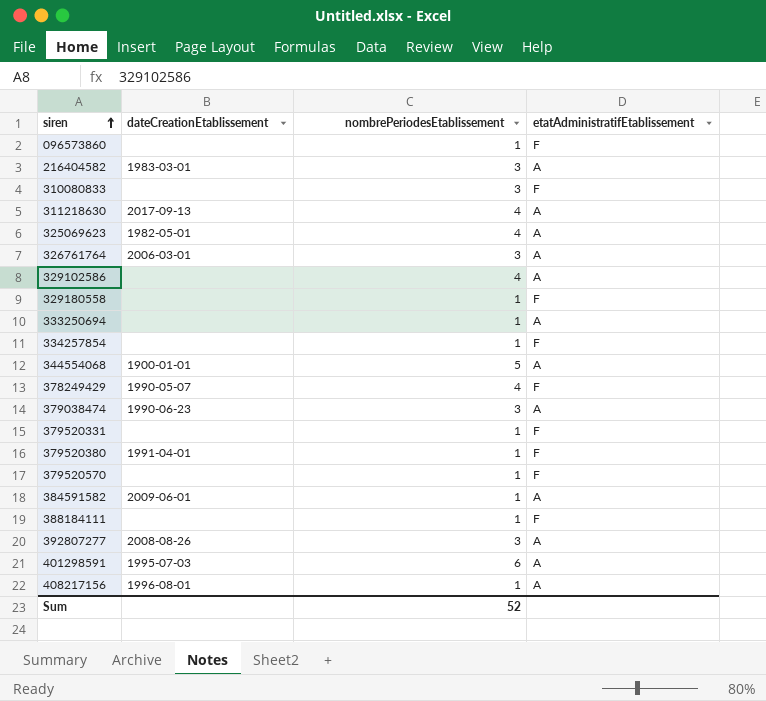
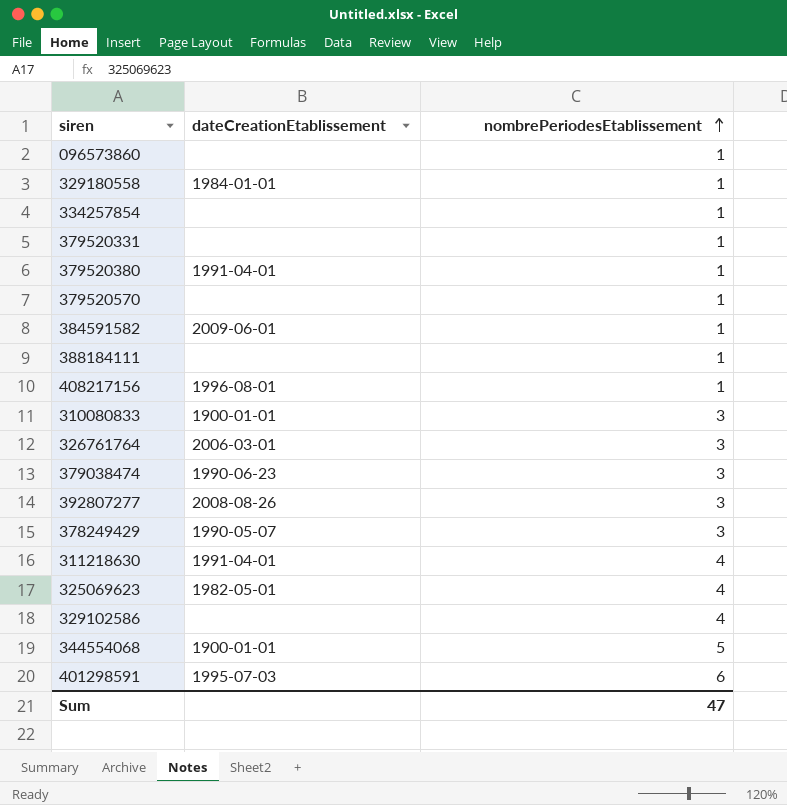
row order: siren ascending -> nombrePeriodesEtablissement ascending
column etatAdministratifEtablissement | position: 4 -> none
row 216404582: 1983-03-01 | 3 | A -> none
row 333250694: none | 1 | A -> none
329180558 | dateCreationEtablissement: none -> 1984-01-01
310080833 | dateCreationEtablissement: none -> 1900-01-01
378249429 | nombrePeriodesEtablissement: 4 -> 3
311218630 | dateCreationEtablissement: 2017-09-13 -> 1991-04-01
Sum | nombrePeriodesEtablissement: 52 -> 47

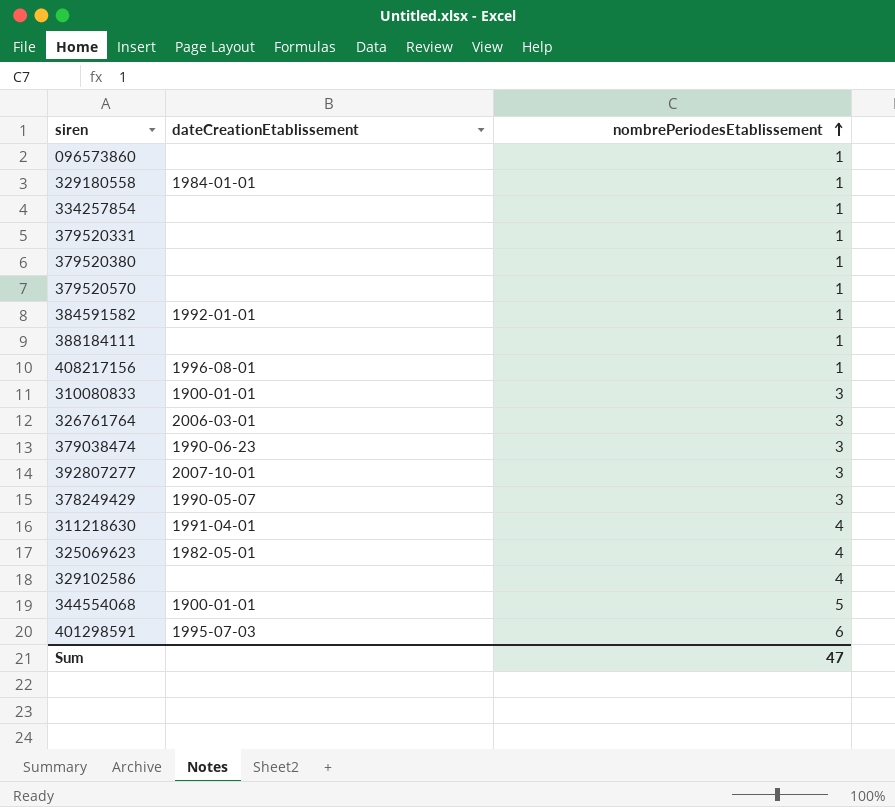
379520380 | dateCreationEtablissement: 1991-04-01 -> none
384591582 | dateCreationEtablissement: 2009-06-01 -> 1992-01-01
392807277 | dateCreationEtablissement: 2008-08-26 -> 2007-10-01

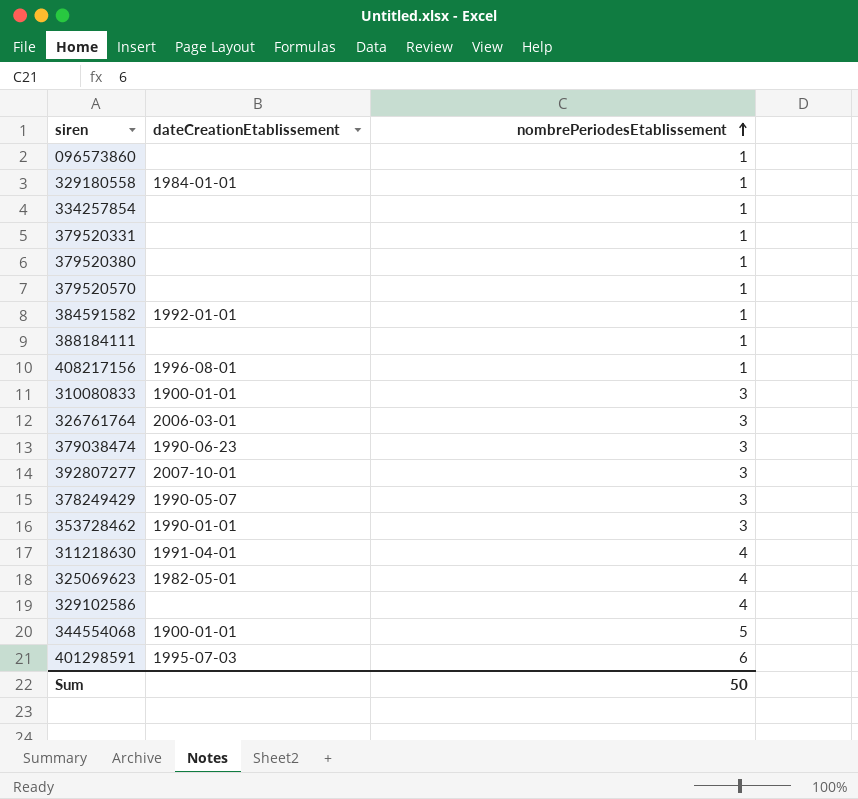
row 353728462: none -> 1990-01-01 | 3
Sum | nombrePeriodesEtablissement: 47 -> 50

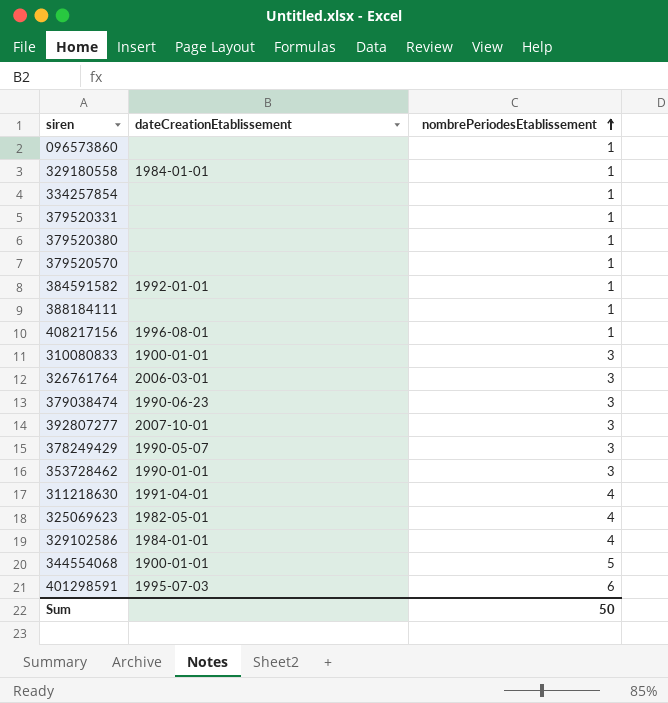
329102586 | dateCreationEtablissement: none -> 1984-01-01

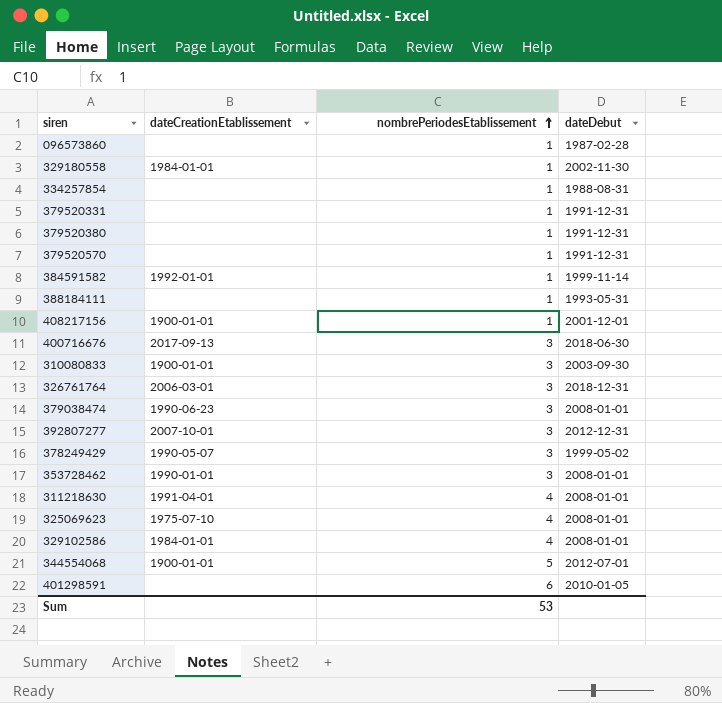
column dateDebut | position: none -> 4
408217156 | dateCreationEtablissement: 1996-08-01 -> 1900-01-01
row 400716676: none -> 2017-09-13 | 3 | 2018-06-30
325069623 | dateCreationEtablissement: 1982-05-01 -> 1975-07-10
401298591 | dateCreationEtablissement: 1995-07-03 -> none
Sum | nombrePeriodesEtablissement: 50 -> 53

